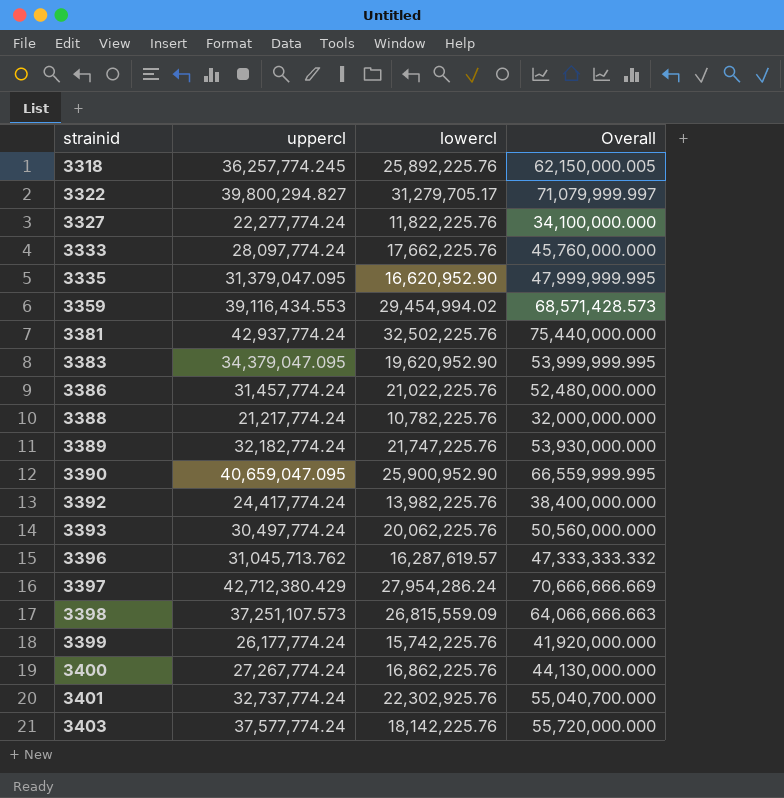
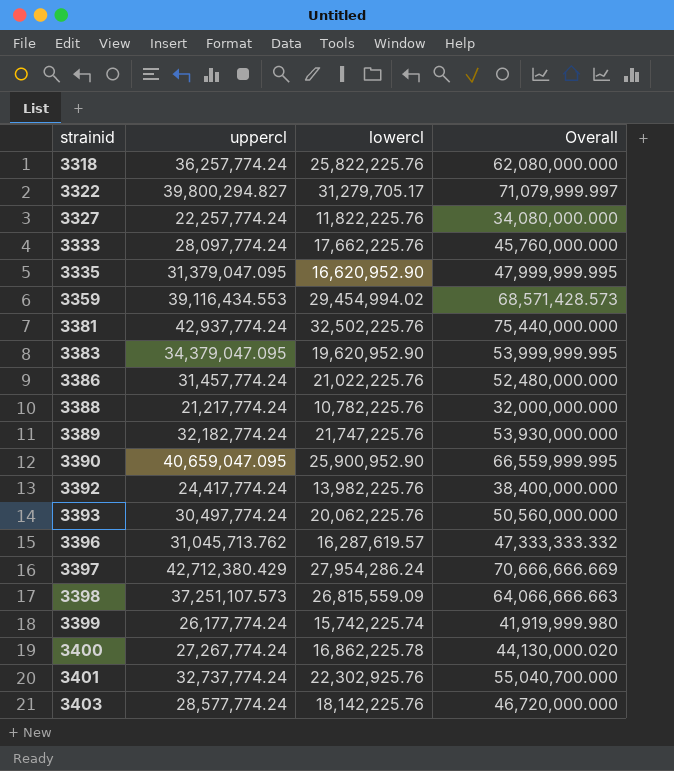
3318 | uppercl: 36,257,774.245 -> 36,257,774.24
3318 | lowercl: 25,892,225.76 -> 25,822,225.76
3318 | Overall: 62,150,000.005 -> 62,080,000.000
3327 | uppercl: 22,277,774.24 -> 22,257,774.24
3327 | Overall: 34,100,000.000 -> 34,080,000.000
3399 | lowercl: 15,742,225.76 -> 15,742,225.74
3399 | Overall: 41,920,000.000 -> 41,919,999.980
3400 | lowercl: 16,862,225.76 -> 16,862,225.78
3400 | Overall: 44,130,000.000 -> 44,130,000.020
3403 | uppercl: 37,577,774.24 -> 28,577,774.24
3403 | Overall: 55,720,000.000 -> 46,720,000.000

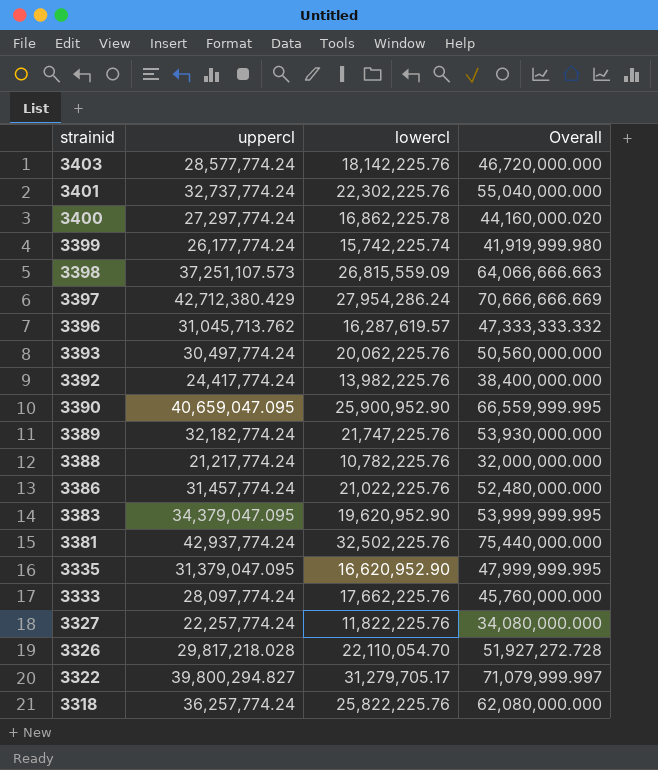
row order: strainid ascending -> strainid descending
row 3359: 39,116,434.553 | 29,454,994.02 | 68,571,428.573 -> none
3401 | lowercl: 22,302,925.76 -> 22,302,225.76
3401 | Overall: 55,040,700.000 -> 55,040,000.000
3400 | uppercl: 27,267,774.24 -> 27,297,774.24
3400 | Overall: 44,130,000.020 -> 44,160,000.020
row 3326: none -> 29,817,218.028 | 22,110,054.70 | 51,927,272.728

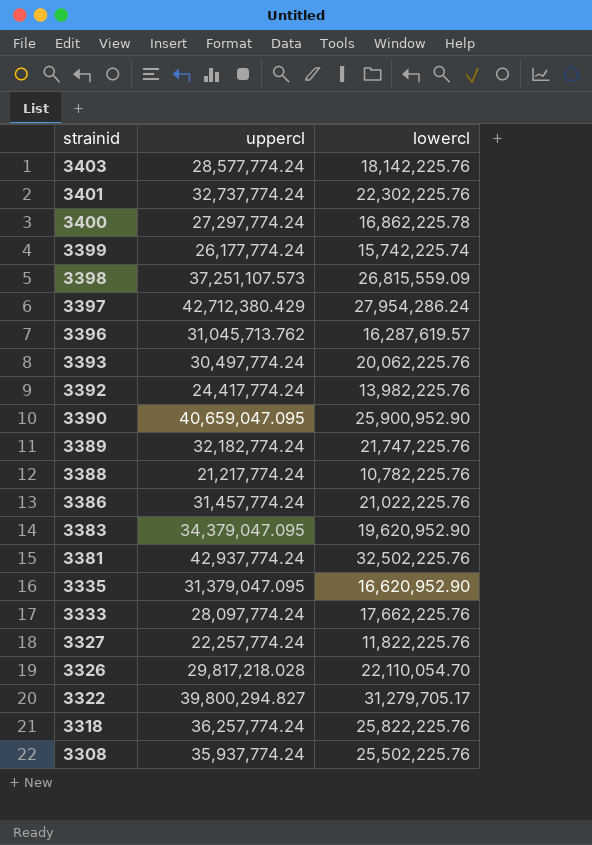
column Overall | formula: [uppercl] + [lowercl] -> none
row 3308: none -> 35,937,774.24 | 25,502,225.76

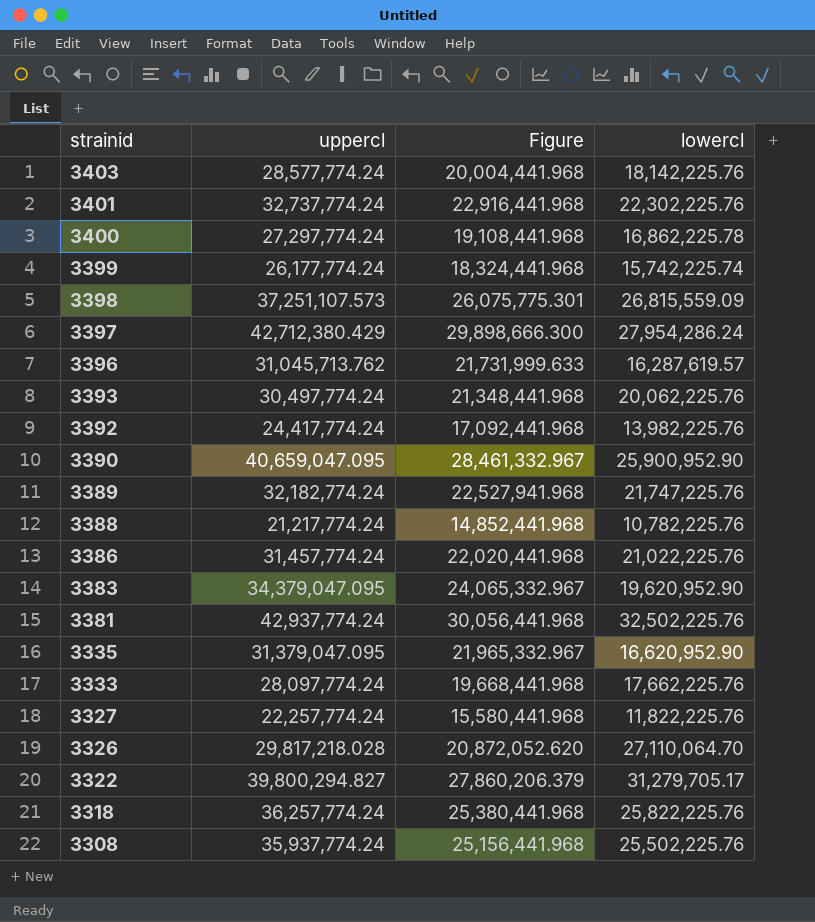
column Figure | formula: none -> [uppercl] * 0.7
3326 | lowercl: 22,110,054.70 -> 27,110,064.70

